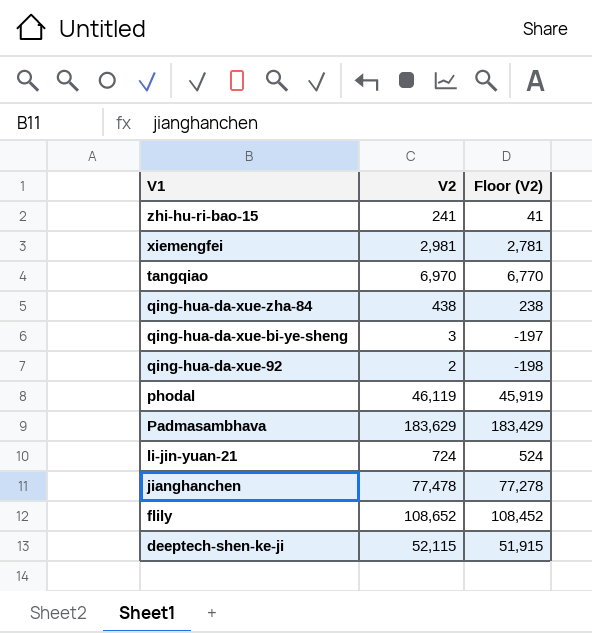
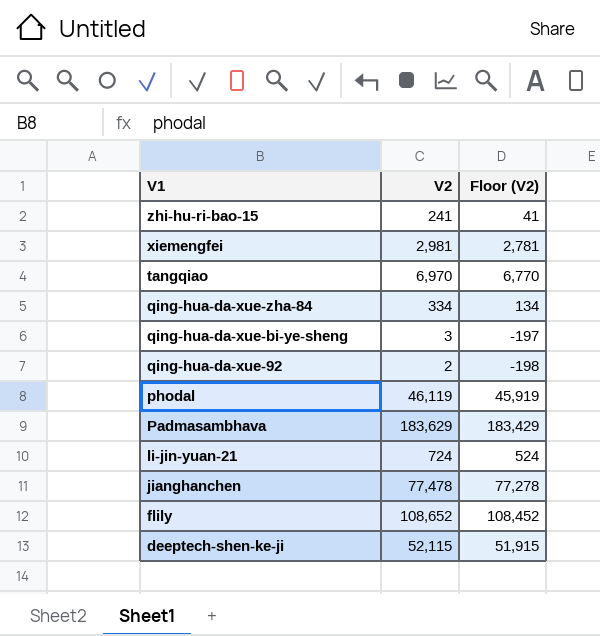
qing-hua-da-xue-zha-84 | V2: 438 -> 334
qing-hua-da-xue-zha-84 | Floor (V2): 238 -> 134

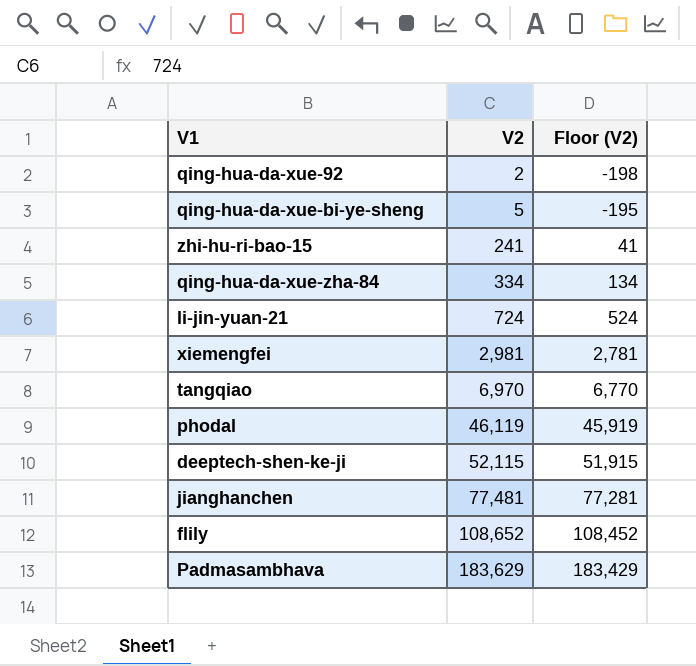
row order: V1 descending -> V2 ascending
qing-hua-da-xue-bi-ye-sheng | V2: 3 -> 5
qing-hua-da-xue-bi-ye-sheng | Floor (V2): -197 -> -195
jianghanchen | V2: 77,478 -> 77,481
jianghanchen | Floor (V2): 77,278 -> 77,281

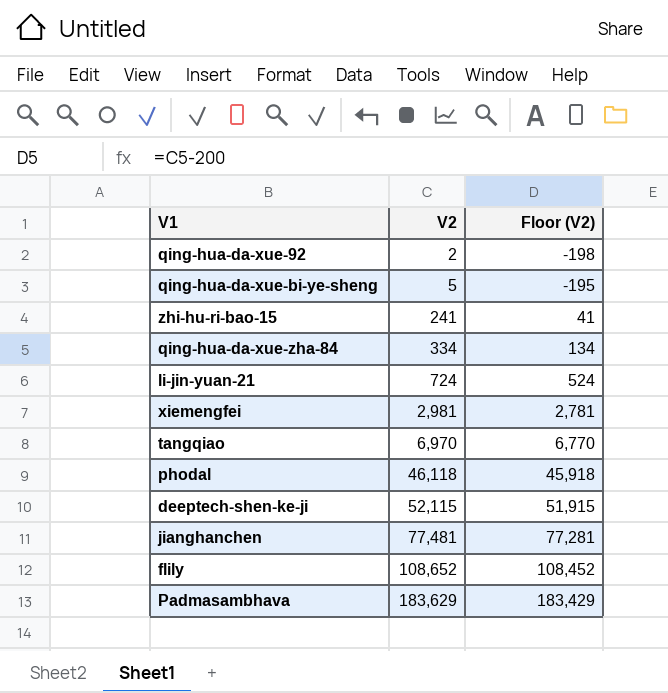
phodal | V2: 46,119 -> 46,118
phodal | Floor (V2): 45,919 -> 45,918

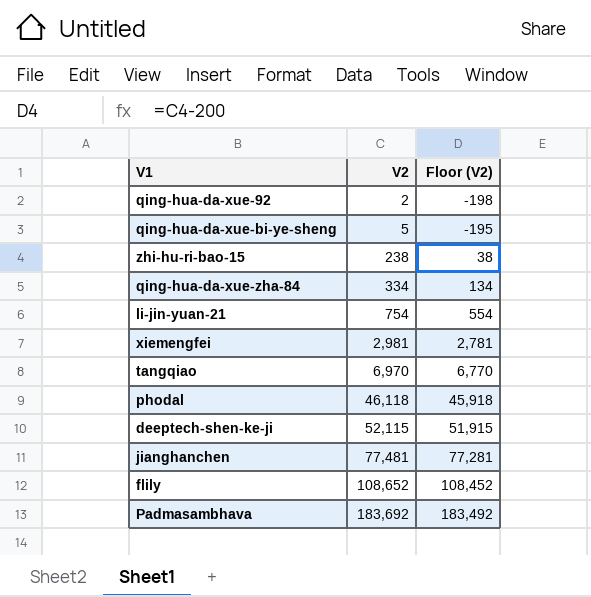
zhi-hu-ri-bao-15 | V2: 241 -> 238
zhi-hu-ri-bao-15 | Floor (V2): 41 -> 38
li-jin-yuan-21 | V2: 724 -> 754
li-jin-yuan-21 | Floor (V2): 524 -> 554
Padmasambhava | V2: 183,629 -> 183,692
Padmasambhava | Floor (V2): 183,429 -> 183,492

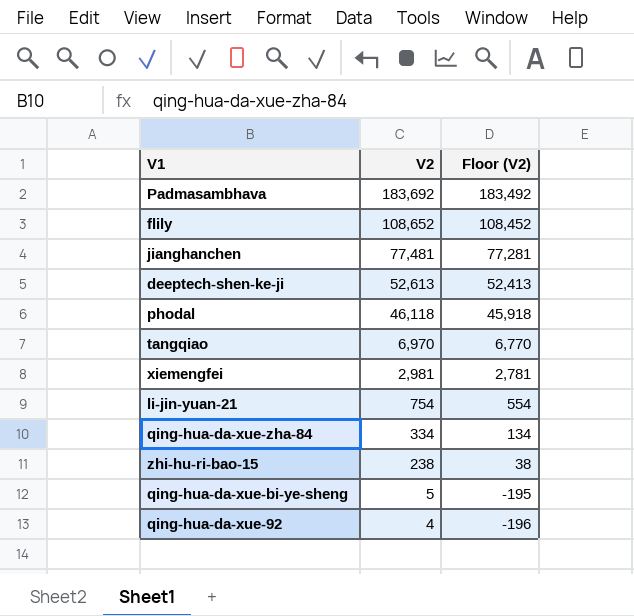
row order: V2 ascending -> V2 descending
deeptech-shen-ke-ji | V2: 52,115 -> 52,613
deeptech-shen-ke-ji | Floor (V2): 51,915 -> 52,413
qing-hua-da-xue-92 | V2: 2 -> 4
qing-hua-da-xue-92 | Floor (V2): -198 -> -196

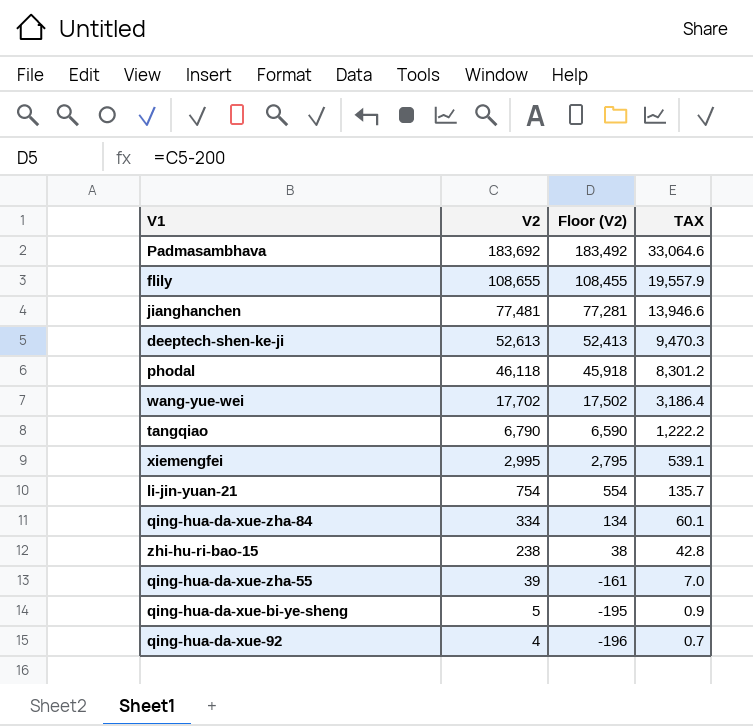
column TAX | formula: none -> [V2] * 0.18
flily | V2: 108,652 -> 108,655
flily | Floor (V2): 108,452 -> 108,455
row wang-yue-wei: none -> 17,702 | 17,502 | 3,186.4
tangqiao | V2: 6,970 -> 6,790
tangqiao | Floor (V2): 6,770 -> 6,590
xiemengfei | V2: 2,981 -> 2,995
xiemengfei | Floor (V2): 2,781 -> 2,795
row qing-hua-da-xue-zha-55: none -> 39 | -161 | 7.0

